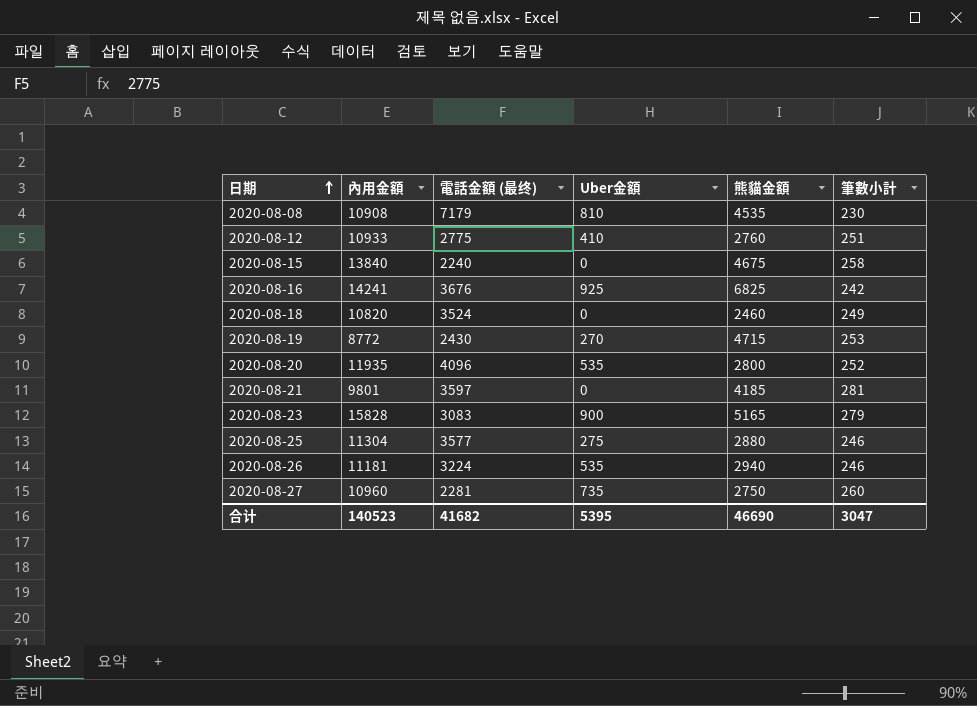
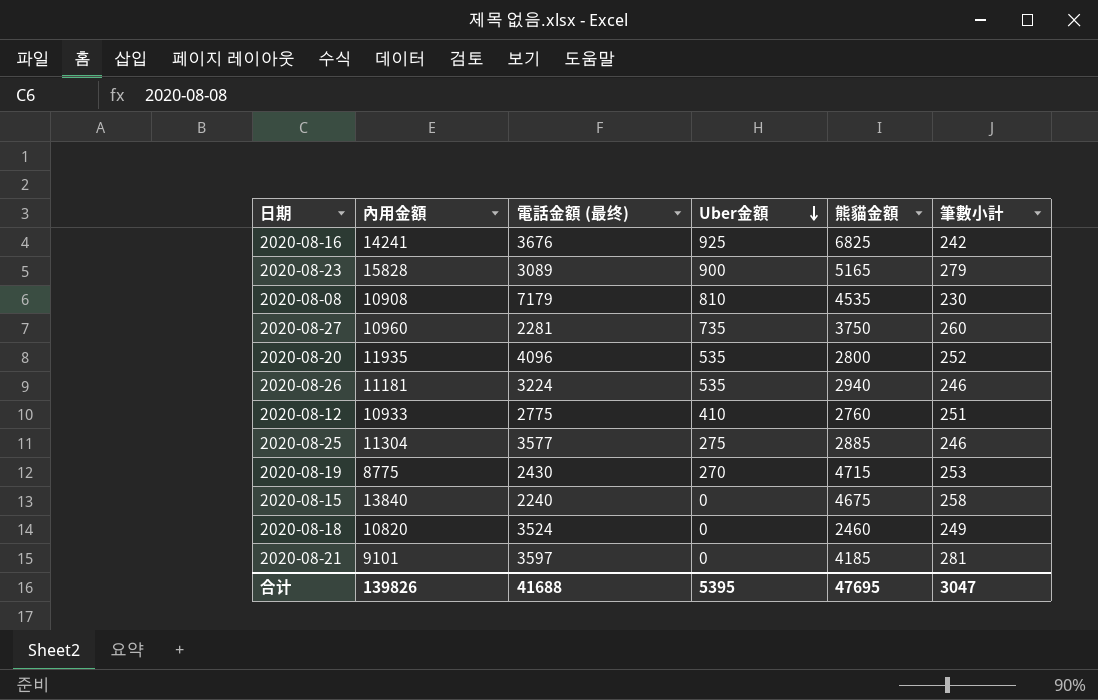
row order: 日期 ascending -> Uber金額 descending
2020-08-23 | 電話金額 (最终): 3083 -> 3089
2020-08-27 | 熊貓金額: 2750 -> 3750
2020-08-25 | 熊貓金額: 2880 -> 2885
2020-08-19 | 內用金額: 8772 -> 8775
2020-08-21 | 內用金額: 9801 -> 9101
合计 | 內用金額: 140523 -> 139826
合计 | 電話金額 (最终): 41682 -> 41688
合计 | 熊貓金額: 46690 -> 47695

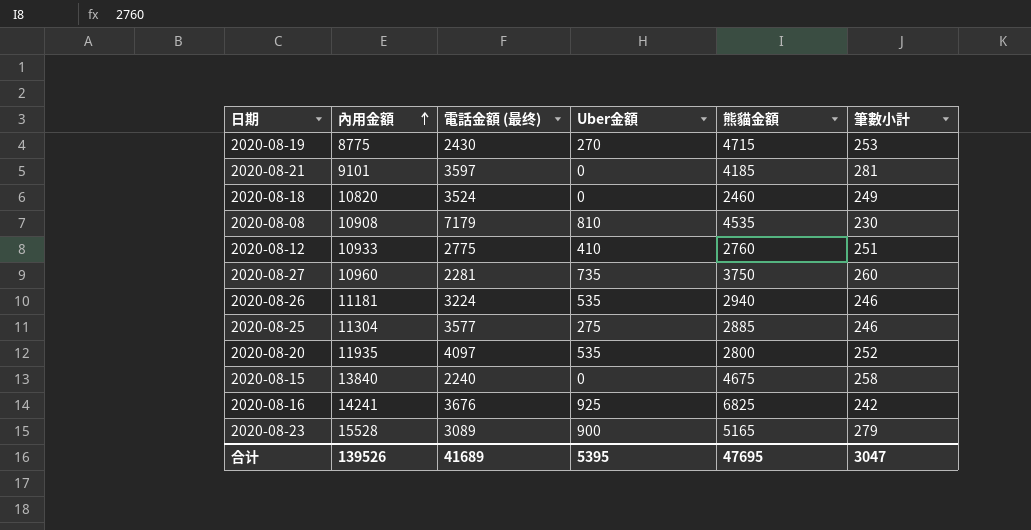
row order: Uber金額 descending -> 內用金額 ascending
2020-08-20 | 電話金額 (最终): 4096 -> 4097
2020-08-23 | 內用金額: 15828 -> 15528
合计 | 內用金額: 139826 -> 139526
合计 | 電話金額 (最终): 41688 -> 41689

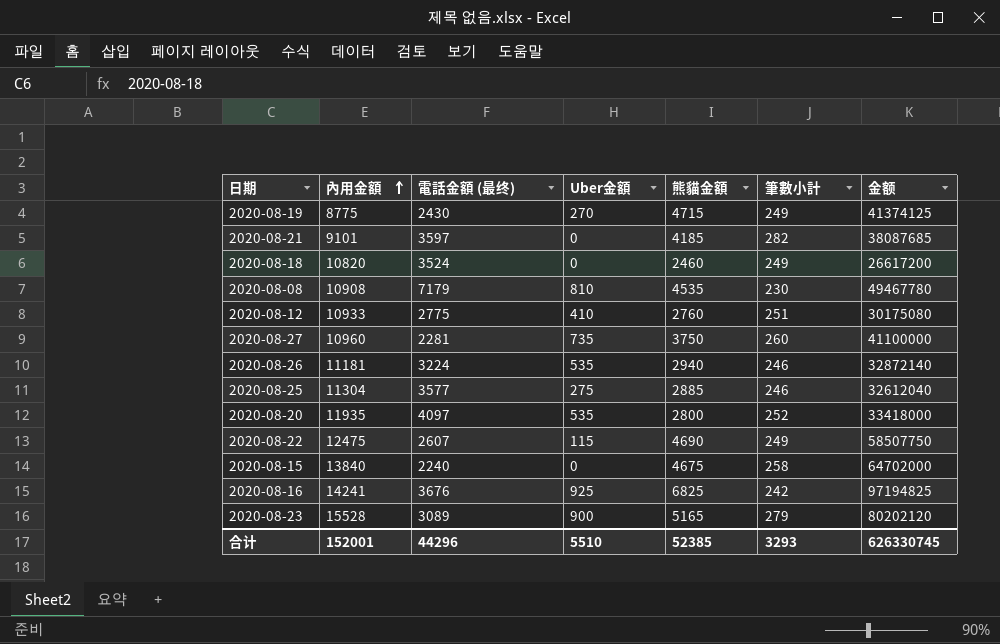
column 金额 | formula: none -> [內用金額] * [熊貓金額]
2020-08-19 | 筆數小計: 253 -> 249
2020-08-21 | 筆數小計: 281 -> 282
row 2020-08-22: none -> 12475 | 2607 | 115 | 4690 | 249 | 58507750
合计 | 內用金額: 139526 -> 152001
合计 | 電話金額 (最终): 41689 -> 44296
合计 | Uber金額: 5395 -> 5510
合计 | 熊貓金額: 47695 -> 52385
合计 | 筆數小計: 3047 -> 3293

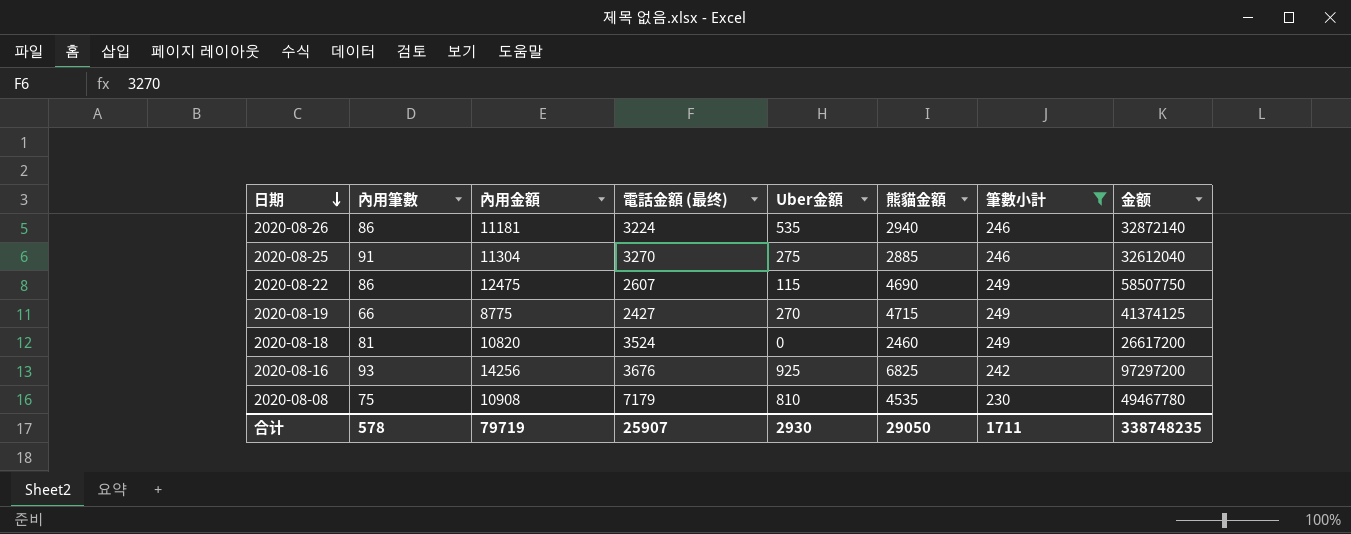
filter: none -> 筆數小計 <= 249
row order: 內用金額 ascending -> 日期 descending
column 內用筆數 | position: none -> 2
2020-08-25 | 電話金額 (最终): 3577 -> 3270
2020-08-19 | 電話金額 (最终): 2430 -> 2427
2020-08-16 | 內用金額: 14241 -> 14256
2020-08-16 | 金额: 97194825 -> 97297200
合计 | 內用金額: 152001 -> 79719
合计 | 電話金額 (最终): 44296 -> 25907
合计 | Uber金額: 5510 -> 2930
合计 | 熊貓金額: 52385 -> 29050
合计 | 筆數小計: 3293 -> 1711
合计 | 金额: 626330745 -> 338748235

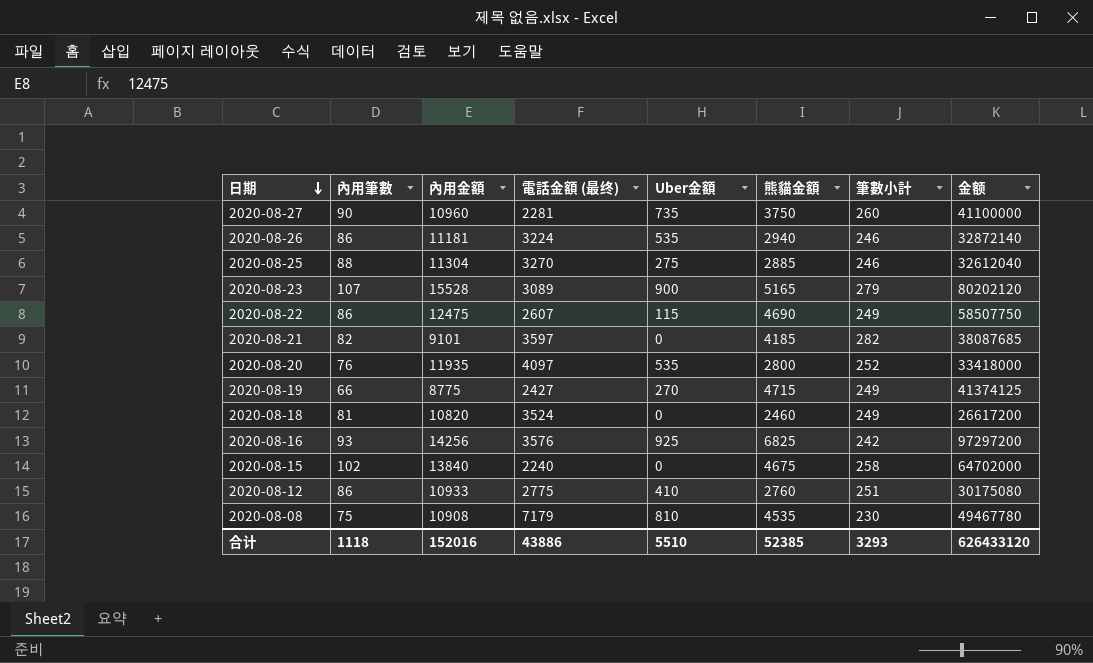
filter: 筆數小計 <= 249 -> none
2020-08-25 | 內用筆數: 91 -> 88
2020-08-16 | 電話金額 (最终): 3676 -> 3576
合计 | 內用筆數: 578 -> 1118
合计 | 內用金額: 79719 -> 152016
合计 | 電話金額 (最终): 25907 -> 43886
合计 | Uber金額: 2930 -> 5510
合计 | 熊貓金額: 29050 -> 52385
合计 | 筆數小計: 1711 -> 3293
合计 | 金额: 338748235 -> 626433120

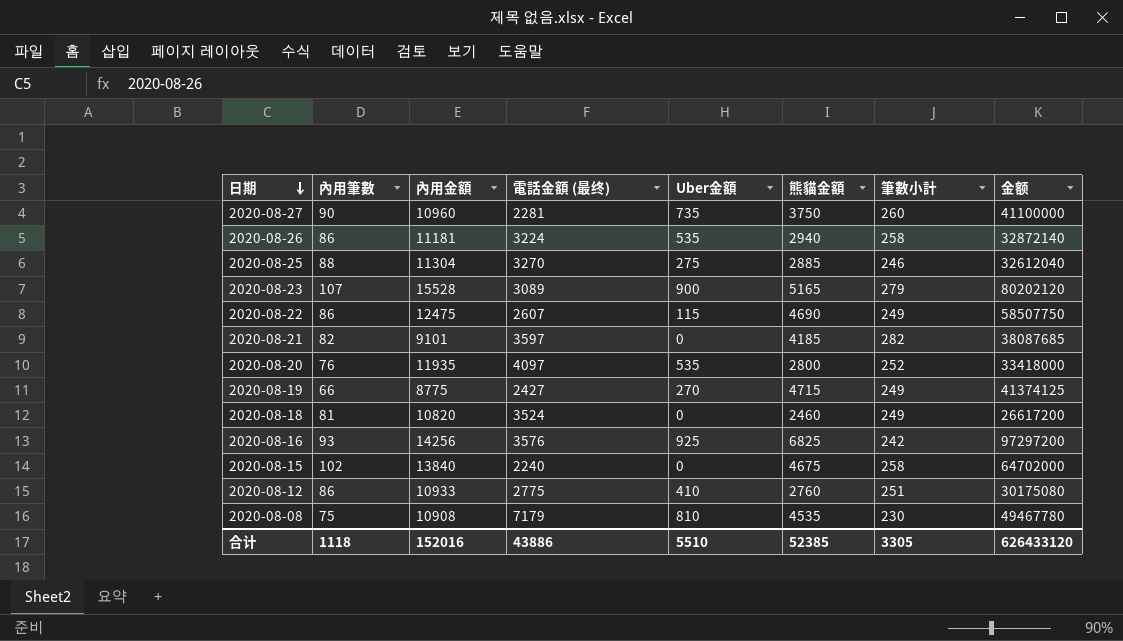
2020-08-26 | 筆數小計: 246 -> 258
合计 | 筆數小計: 3293 -> 3305

